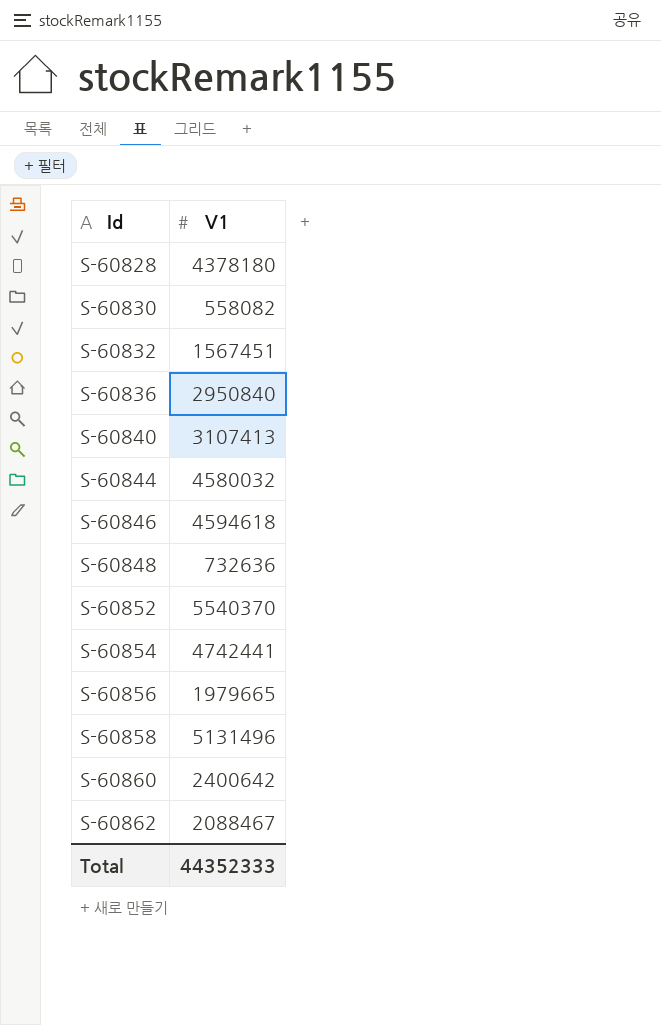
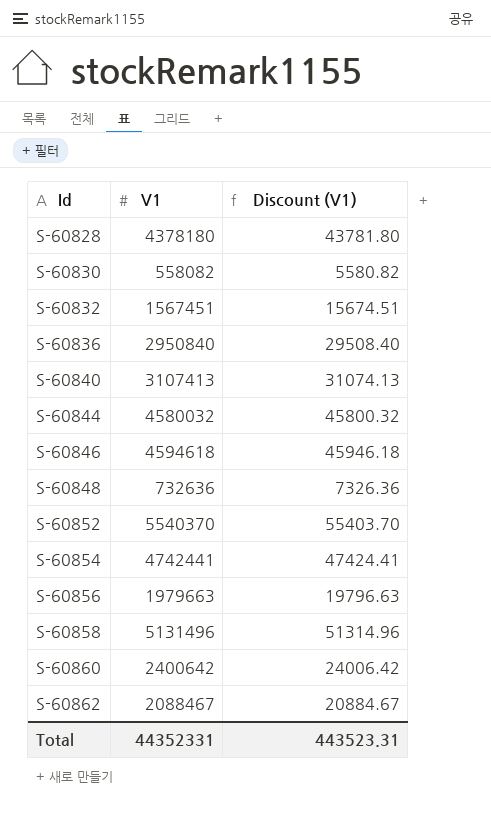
column Discount (V1) | formula: none -> [V1] * 0.01
S-60856 | V1: 1979665 -> 1979663
Total | V1: 44352333 -> 44352331

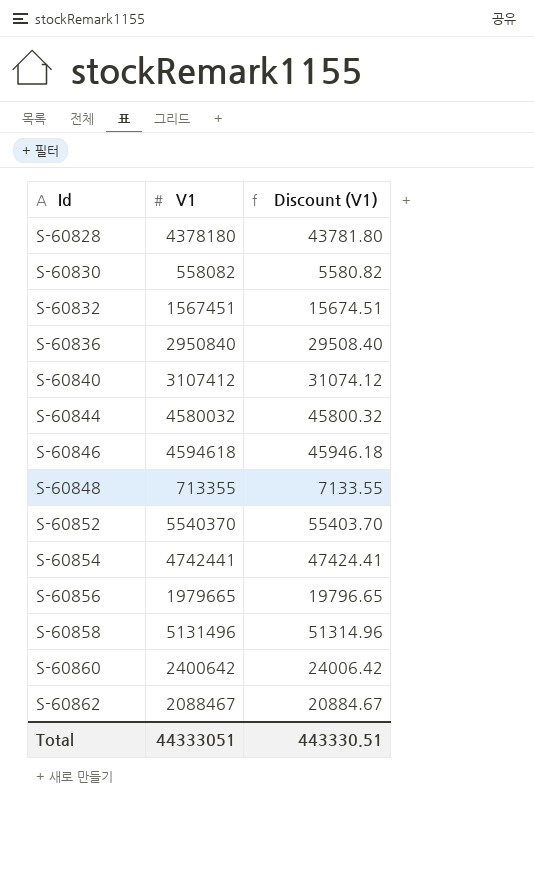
S-60840 | V1: 3107413 -> 3107412
S-60840 | Discount (V1): 31074.13 -> 31074.12
S-60848 | V1: 732636 -> 713355
S-60848 | Discount (V1): 7326.36 -> 7133.55
S-60856 | V1: 1979663 -> 1979665
S-60856 | Discount (V1): 19796.63 -> 19796.65
Total | V1: 44352331 -> 44333051
Total | Discount (V1): 443523.31 -> 443330.51

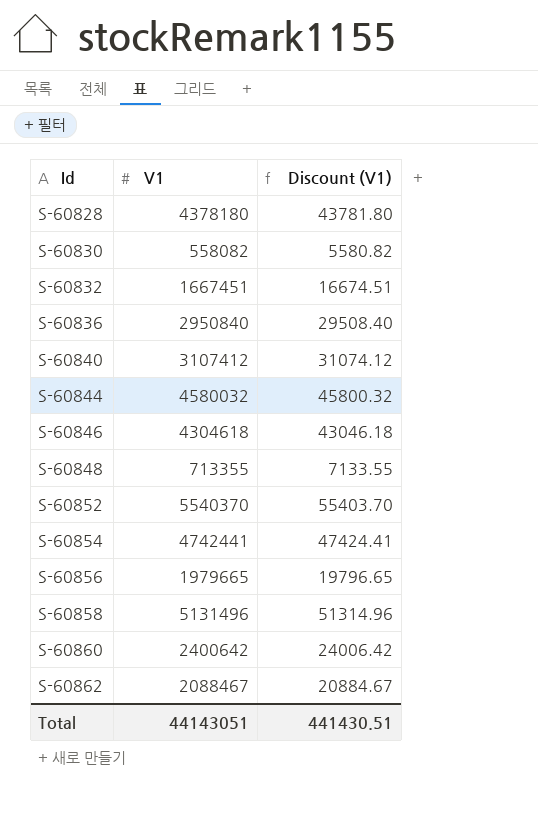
S-60832 | V1: 1567451 -> 1667451
S-60832 | Discount (V1): 15674.51 -> 16674.51
S-60846 | V1: 4594618 -> 4304618
S-60846 | Discount (V1): 45946.18 -> 43046.18
Total | V1: 44333051 -> 44143051
Total | Discount (V1): 443330.51 -> 441430.51

